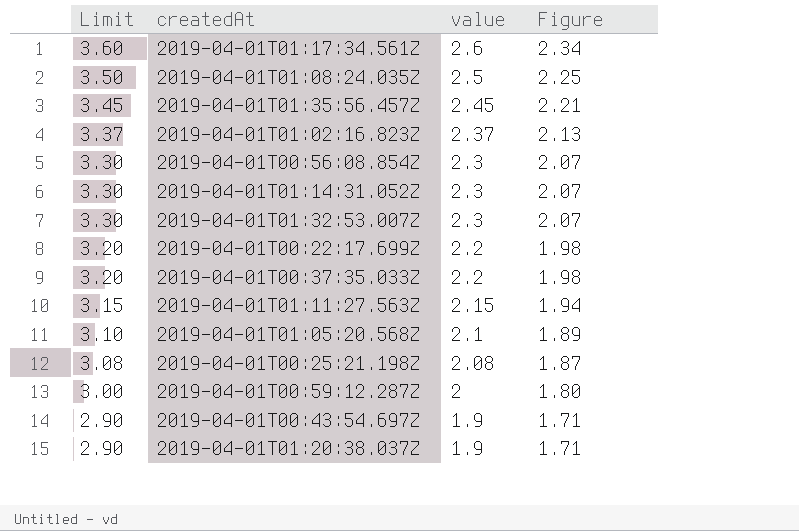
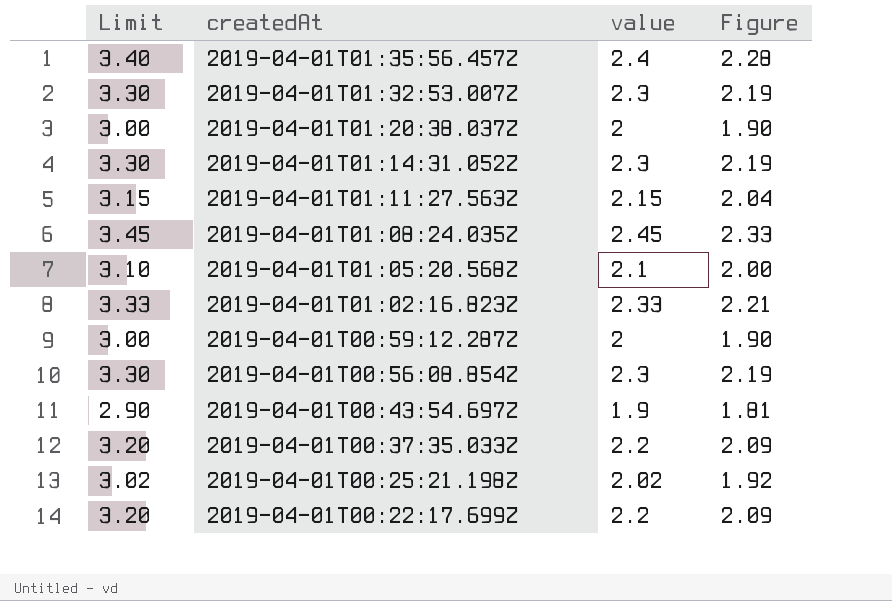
row order: Limit descending -> createdAt descending
column Figure | formula: [value] * 0.9 -> [value] * 0.95
row 2019-04-01T01:17:34.561Z: 3.60 | 2.6 | 2.34 -> none
2019-04-01T01:35:56.457Z | Limit: 3.45 -> 3.40
2019-04-01T01:35:56.457Z | value: 2.45 -> 2.4
2019-04-01T01:20:38.037Z | Limit: 2.90 -> 3.00
2019-04-01T01:20:38.037Z | value: 1.9 -> 2
2019-04-01T01:08:24.035Z | Limit: 3.50 -> 3.45
2019-04-01T01:08:24.035Z | value: 2.5 -> 2.45
2019-04-01T01:02:16.823Z | Limit: 3.37 -> 3.33
2019-04-01T01:02:16.823Z | value: 2.37 -> 2.33
2019-04-01T00:25:21.198Z | Limit: 3.08 -> 3.02
2019-04-01T00:25:21.198Z | value: 2.08 -> 2.02

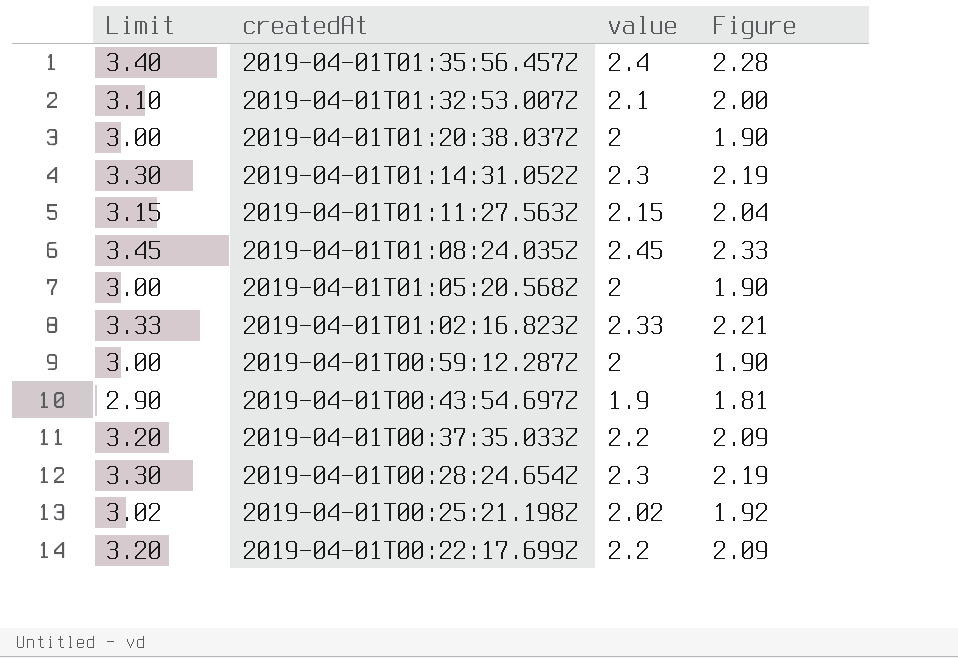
row 2019-04-01T00:56:08.854Z: 3.30 | 2.3 | 2.19 -> none
2019-04-01T01:32:53.007Z | Limit: 3.30 -> 3.10
2019-04-01T01:32:53.007Z | value: 2.3 -> 2.1
2019-04-01T01:32:53.007Z | Figure: 2.19 -> 2.00
2019-04-01T01:05:20.568Z | Limit: 3.10 -> 3.00
2019-04-01T01:05:20.568Z | value: 2.1 -> 2
2019-04-01T01:05:20.568Z | Figure: 2.00 -> 1.90
row 2019-04-01T00:28:24.654Z: none -> 3.30 | 2.3 | 2.19

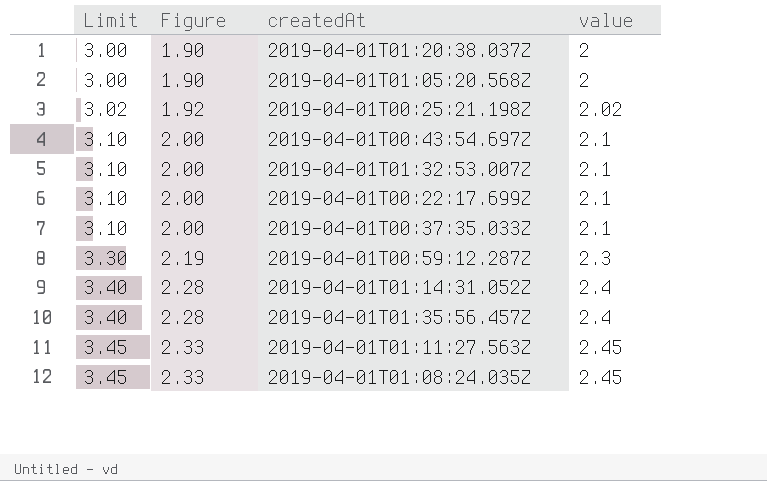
row order: createdAt descending -> Limit ascending
column Figure | position: 4 -> 2
row 2019-04-01T01:02:16.823Z: 3.33 | 2.33 | 2.21 -> none
row 2019-04-01T00:28:24.654Z: 3.30 | 2.3 | 2.19 -> none
2019-04-01T00:43:54.697Z | Limit: 2.90 -> 3.10
2019-04-01T00:43:54.697Z | Figure: 1.81 -> 2.00
2019-04-01T00:43:54.697Z | value: 1.9 -> 2.1
2019-04-01T00:22:17.699Z | Limit: 3.20 -> 3.10
2019-04-01T00:22:17.699Z | Figure: 2.09 -> 2.00
2019-04-01T00:22:17.699Z | value: 2.2 -> 2.1
2019-04-01T00:37:35.033Z | Limit: 3.20 -> 3.10
2019-04-01T00:37:35.033Z | Figure: 2.09 -> 2.00
2019-04-01T00:37:35.033Z | value: 2.2 -> 2.1
2019-04-01T00:59:12.287Z | Limit: 3.00 -> 3.30
2019-04-01T00:59:12.287Z | Figure: 1.90 -> 2.19
2019-04-01T00:59:12.287Z | value: 2 -> 2.3
2019-04-01T01:14:31.052Z | Limit: 3.30 -> 3.40
2019-04-01T01:14:31.052Z | Figure: 2.19 -> 2.28
2019-04-01T01:14:31.052Z | value: 2.3 -> 2.4
2019-04-01T01:11:27.563Z | Limit: 3.15 -> 3.45
2019-04-01T01:11:27.563Z | Figure: 2.04 -> 2.33
2019-04-01T01:11:27.563Z | value: 2.15 -> 2.45

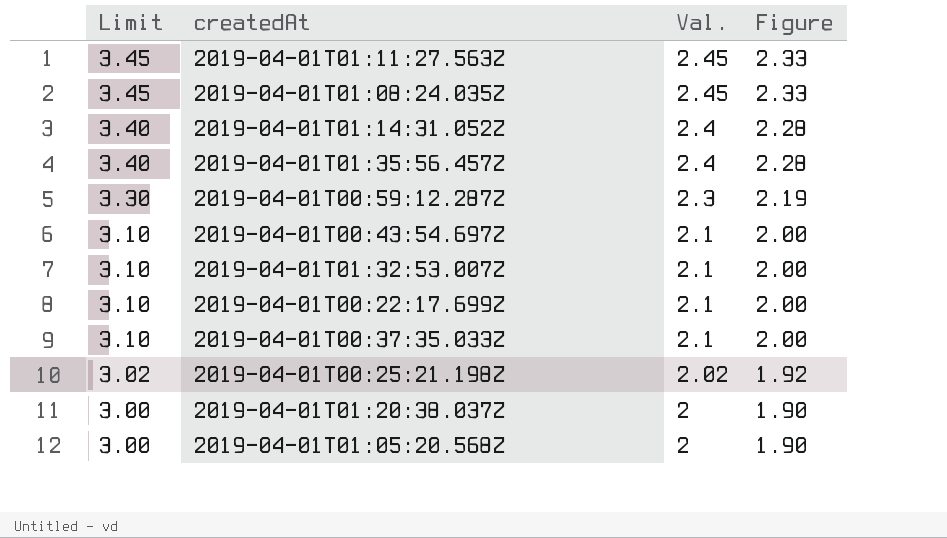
row order: Limit ascending -> Limit descending
column name: value -> Val.
column Figure | position: 2 -> 4

